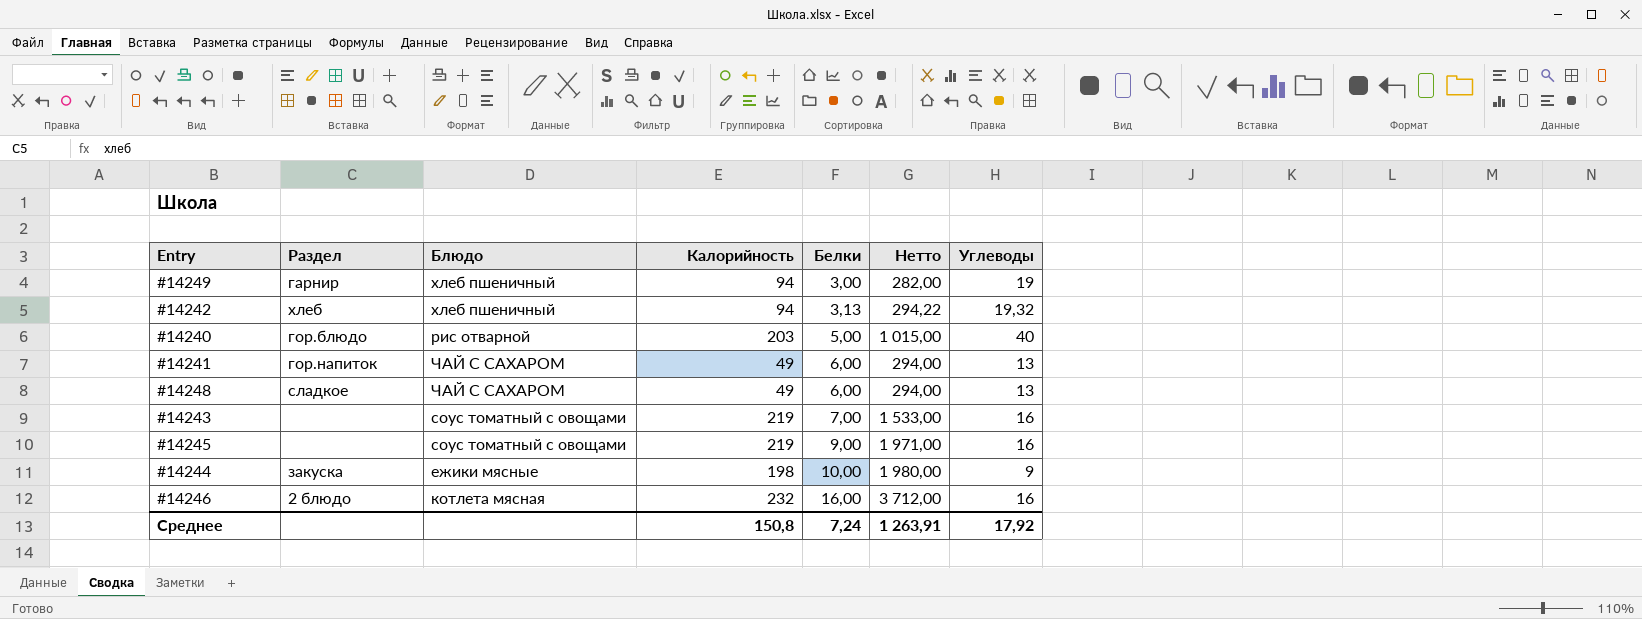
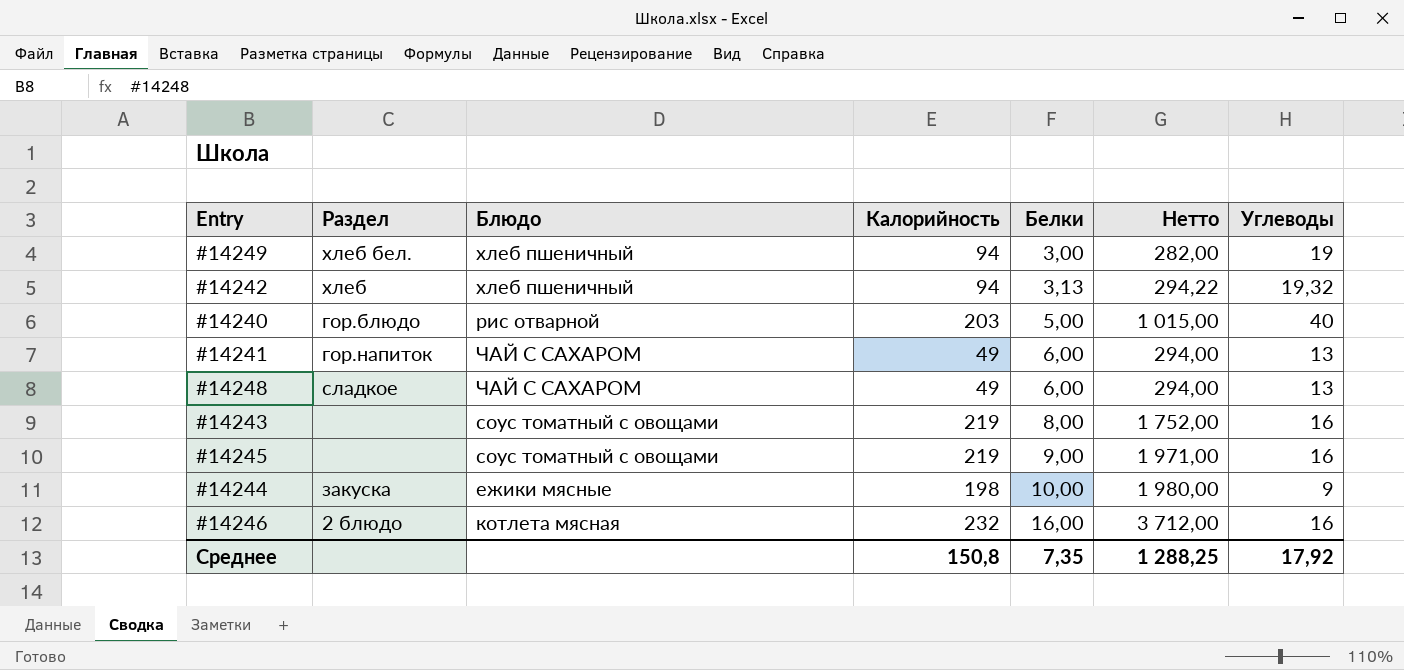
#14249 | Раздел: гарнир -> хлеб бел.
#14243 | Белки: 7,00 -> 8,00
#14243 | Нетто: 1 533,00 -> 1 752,00
Среднее | Белки: 7,24 -> 7,35
Среднее | Нетто: 1 263,91 -> 1 288,25

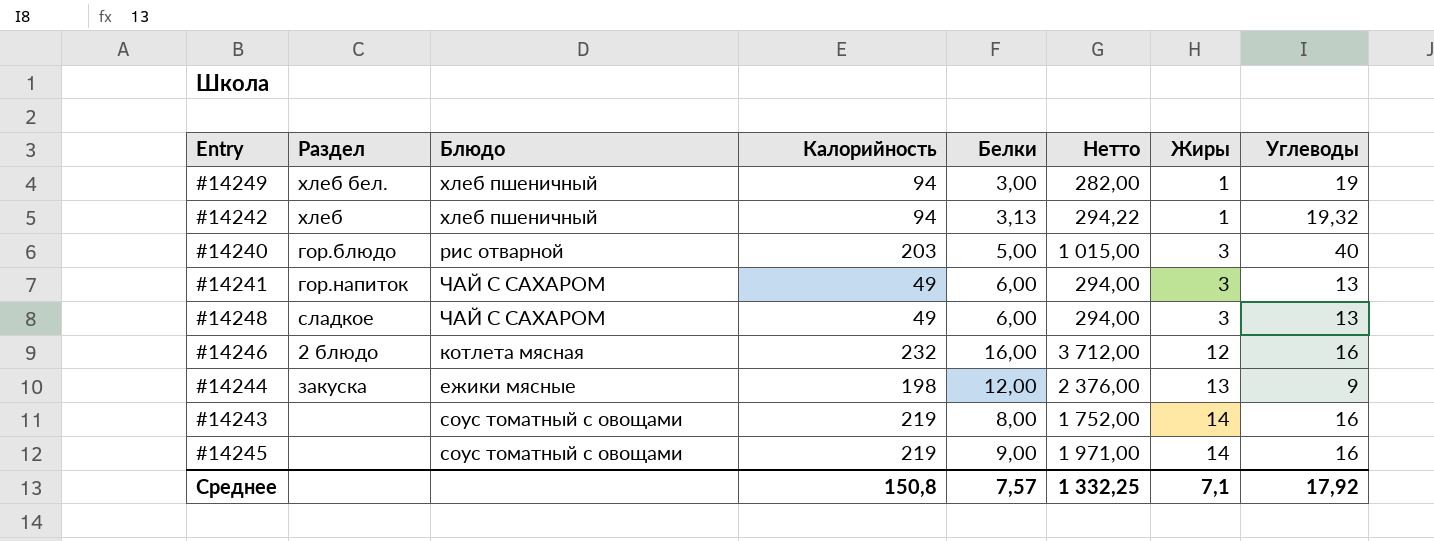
row order: Белки ascending -> Жиры ascending
column Жиры | position: none -> 7
#14244 | Белки: 10,00 -> 12,00
#14244 | Нетто: 1 980,00 -> 2 376,00
Среднее | Белки: 7,35 -> 7,57
Среднее | Нетто: 1 288,25 -> 1 332,25

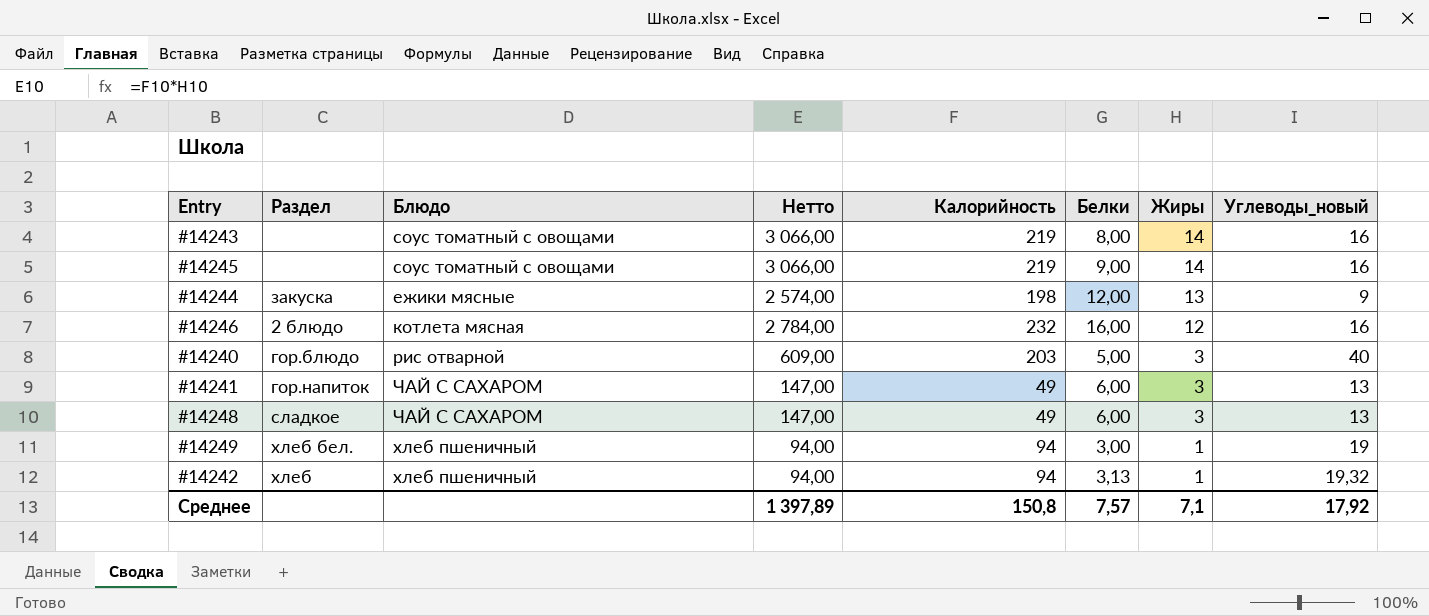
row order: Жиры ascending -> Жиры descending
column Нетто | formula: [Калорийность] * [Белки] -> [Калорийность] * [Жиры]
column Нетто | position: 6 -> 4
column name: Углеводы -> Углеводы_новый
Среднее | Нетто: 1 332,25 -> 1 397,89

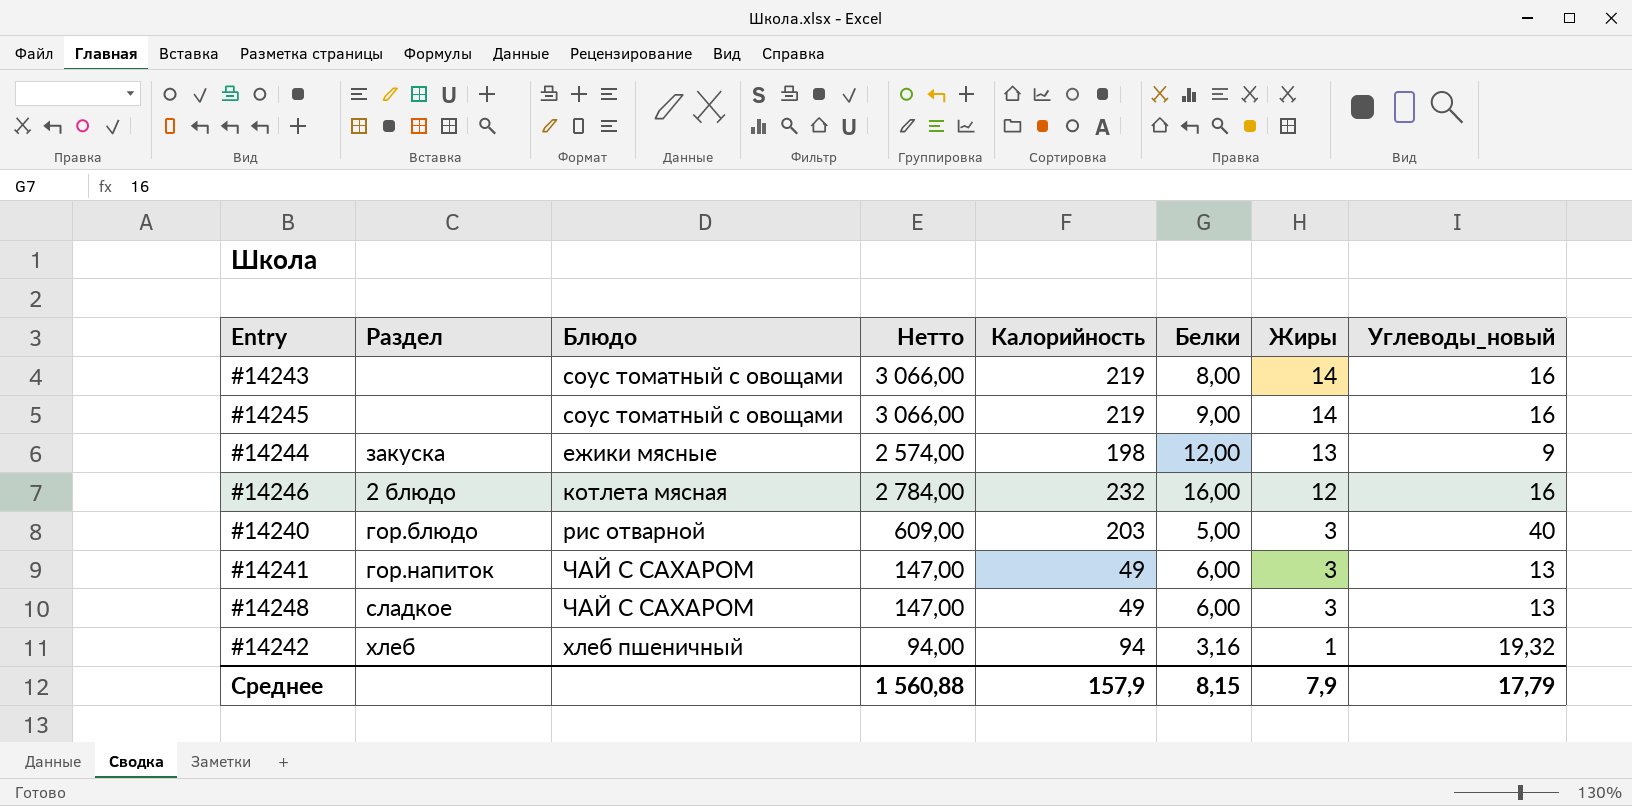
row #14249: хлеб бел. | хлеб пшеничный | 94,00 | 94 | 3,00 | 1 | 19 -> none
#14242 | Белки: 3,13 -> 3,16
Среднее | Нетто: 1 397,89 -> 1 560,88
Среднее | Калорийность: 150,8 -> 157,9
Среднее | Белки: 7,57 -> 8,15
Среднее | Жиры: 7,1 -> 7,9
Среднее | Углеводы_новый: 17,92 -> 17,79

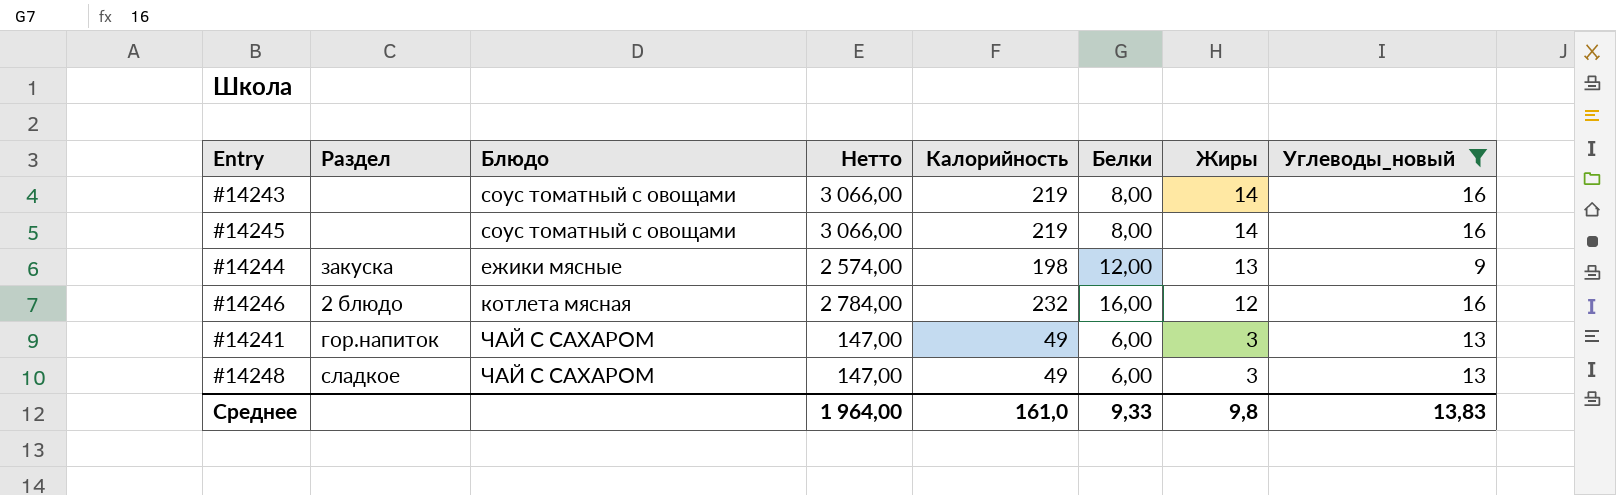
filter: none -> Углеводы_новый <= 16
#14245 | Белки: 9,00 -> 8,00
Среднее | Нетто: 1 560,88 -> 1 964,00
Среднее | Калорийность: 157,9 -> 161,0
Среднее | Белки: 8,15 -> 9,33
Среднее | Жиры: 7,9 -> 9,8
Среднее | Углеводы_новый: 17,79 -> 13,83

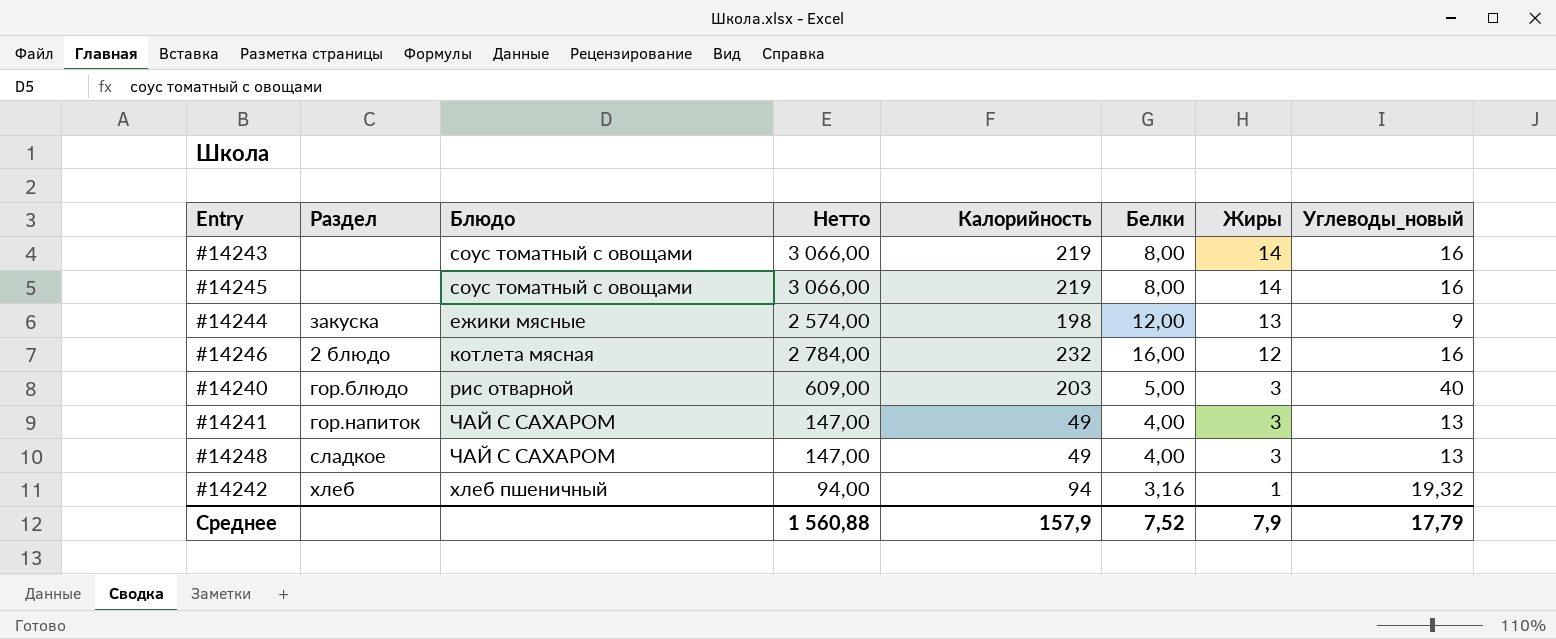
filter: Углеводы_новый <= 16 -> none
#14241 | Белки: 6,00 -> 4,00
#14248 | Белки: 6,00 -> 4,00
Среднее | Нетто: 1 964,00 -> 1 560,88
Среднее | Калорийность: 161,0 -> 157,9
Среднее | Белки: 9,33 -> 7,52
Среднее | Жиры: 9,8 -> 7,9
Среднее | Углеводы_новый: 13,83 -> 17,79

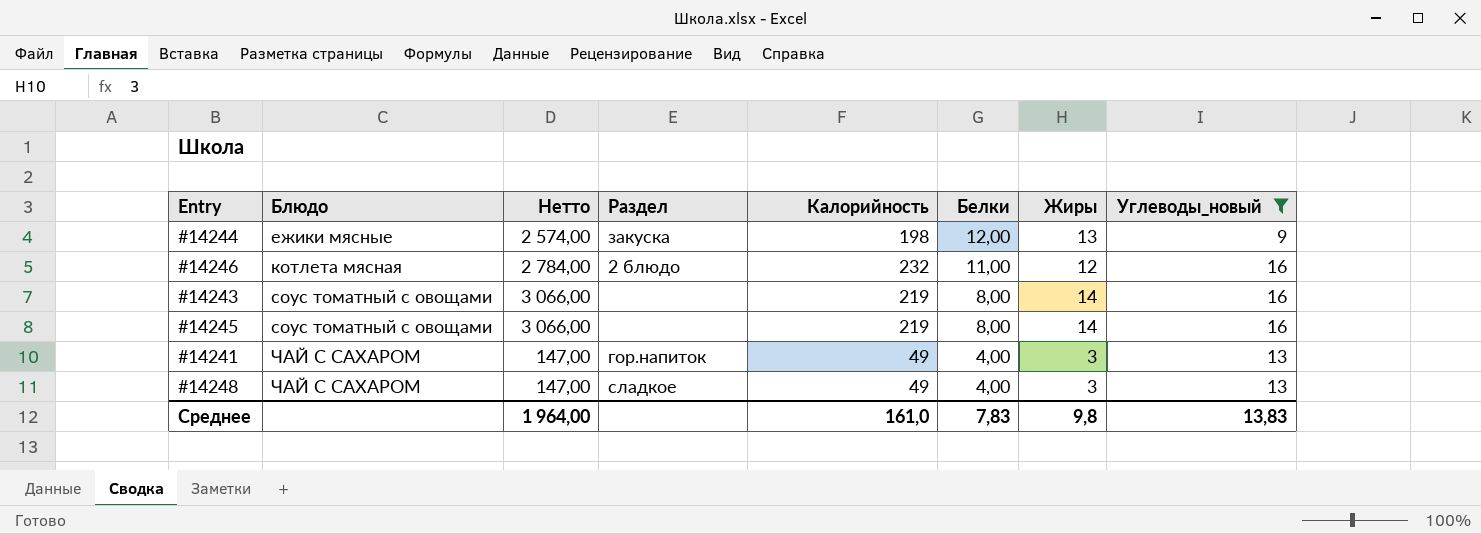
filter: none -> Углеводы_новый <= 16
row order: Жиры descending -> Блюдо ascending
column Раздел | position: 2 -> 4
#14246 | Белки: 16,00 -> 11,00
Среднее | Нетто: 1 560,88 -> 1 964,00
Среднее | Калорийность: 157,9 -> 161,0
Среднее | Белки: 7,52 -> 7,83
Среднее | Жиры: 7,9 -> 9,8
Среднее | Углеводы_новый: 17,79 -> 13,83

